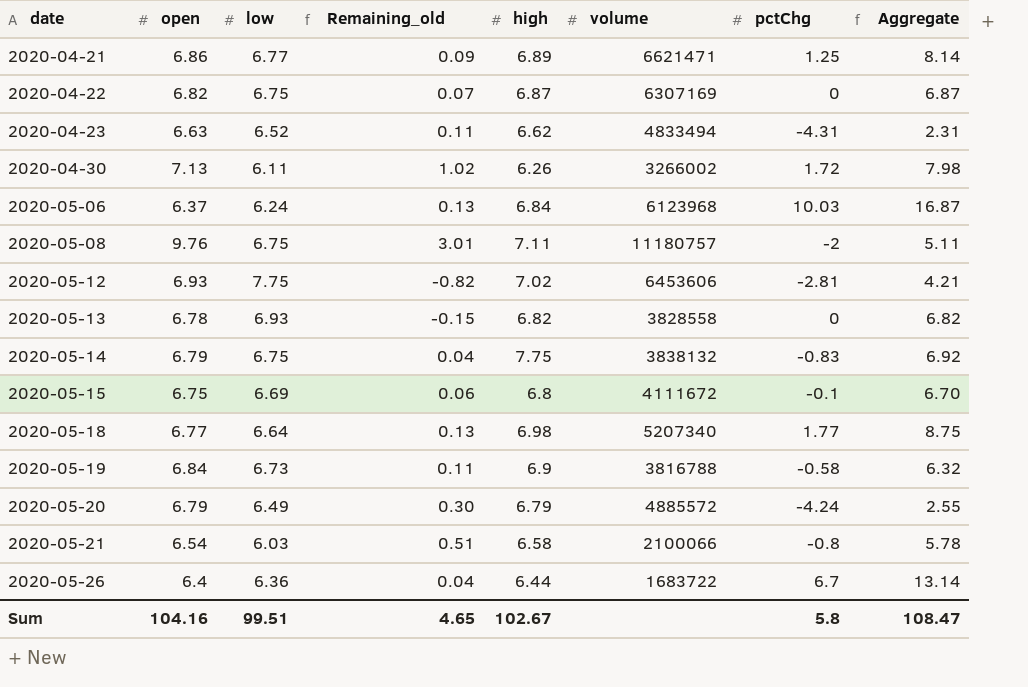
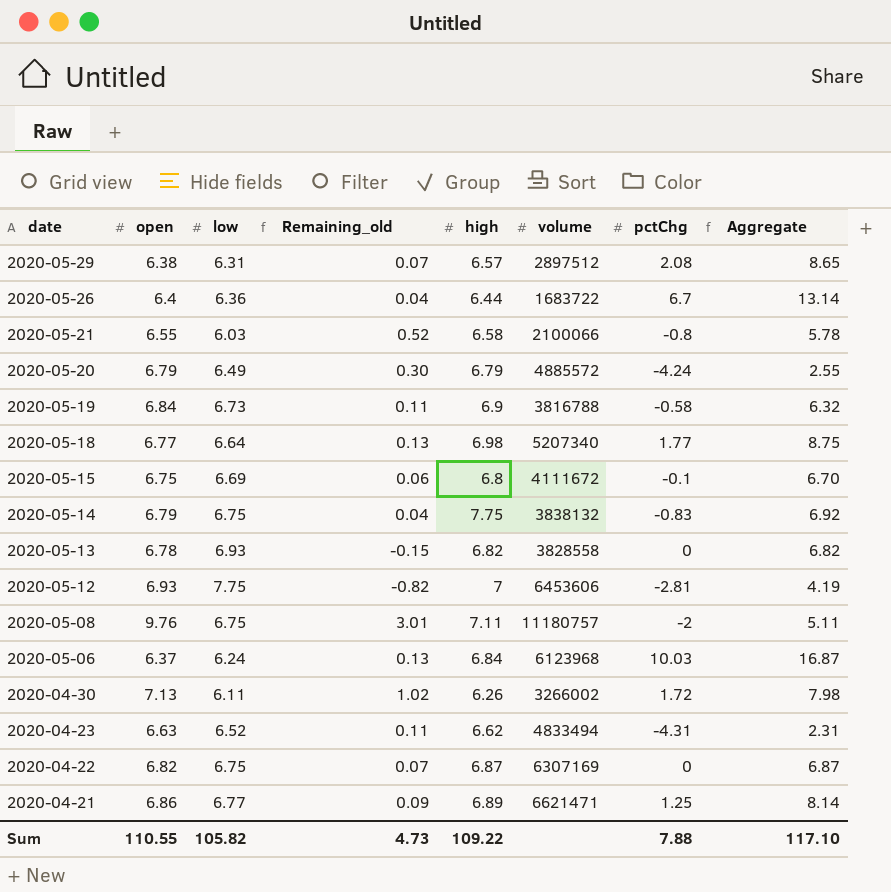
row order: date ascending -> date descending
row 2020-05-29: none -> 6.38 | 6.31 | 0.07 | 6.57 | 2897512 | 2.08 | 8.65
2020-05-21 | open: 6.54 -> 6.55
2020-05-21 | Remaining_old: 0.51 -> 0.52
2020-05-12 | high: 7.02 -> 7
2020-05-12 | Aggregate: 4.21 -> 4.19
Sum | open: 104.16 -> 110.55
Sum | low: 99.51 -> 105.82
Sum | Remaining_old: 4.65 -> 4.73
Sum | high: 102.67 -> 109.22
Sum | pctChg: 5.8 -> 7.88
Sum | Aggregate: 108.47 -> 117.10

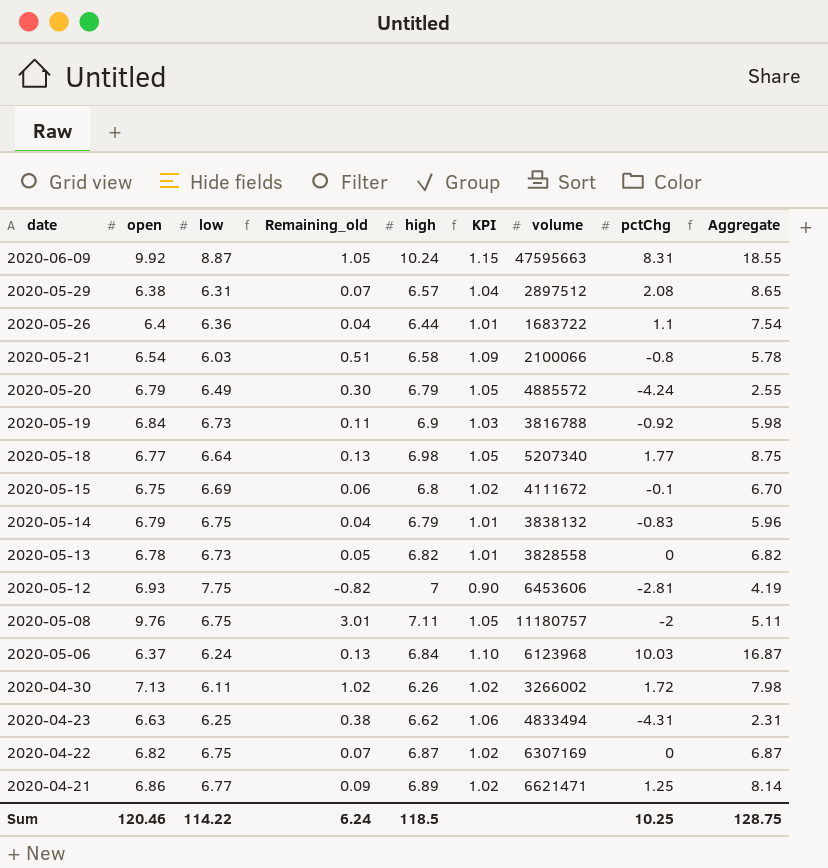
column KPI | formula: none -> [high] / [low]
row 2020-06-09: none -> 9.92 | 8.87 | 1.05 | 10.24 | 1.15 | 47595663 | 8.31 | 18.55
2020-05-26 | pctChg: 6.7 -> 1.1
2020-05-26 | Aggregate: 13.14 -> 7.54
2020-05-21 | open: 6.55 -> 6.54
2020-05-21 | Remaining_old: 0.52 -> 0.51
2020-05-19 | pctChg: -0.58 -> -0.92
2020-05-19 | Aggregate: 6.32 -> 5.98
2020-05-14 | high: 7.75 -> 6.79
2020-05-14 | Aggregate: 6.92 -> 5.96
2020-05-13 | low: 6.93 -> 6.73
2020-05-13 | Remaining_old: -0.15 -> 0.05
2020-04-23 | low: 6.52 -> 6.25
2020-04-23 | Remaining_old: 0.11 -> 0.38
Sum | open: 110.55 -> 120.46
Sum | low: 105.82 -> 114.22
Sum | Remaining_old: 4.73 -> 6.24
Sum | high: 109.22 -> 118.5
Sum | pctChg: 7.88 -> 10.25
Sum | Aggregate: 117.10 -> 128.75

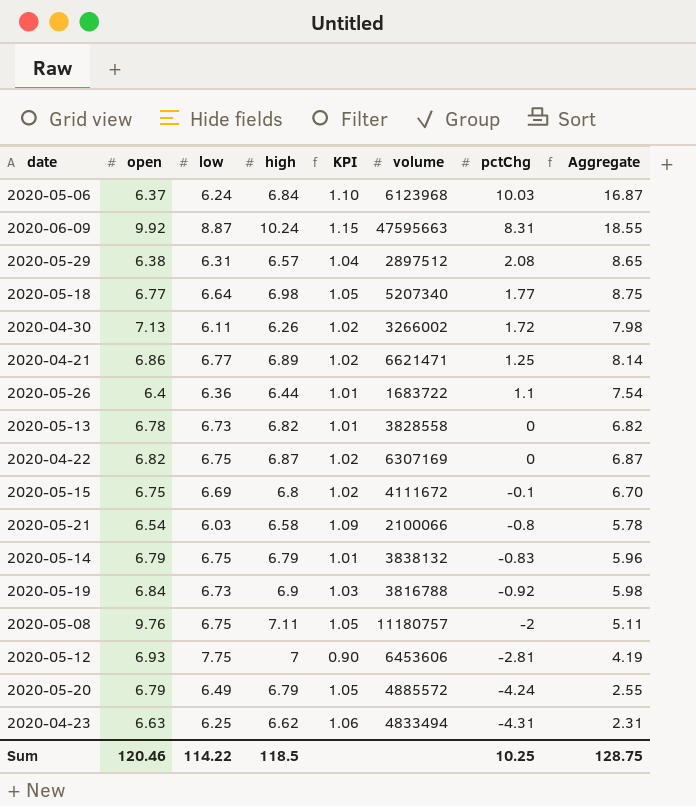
row order: date descending -> pctChg descending
column Remaining_old | formula: [open] - [low] -> none

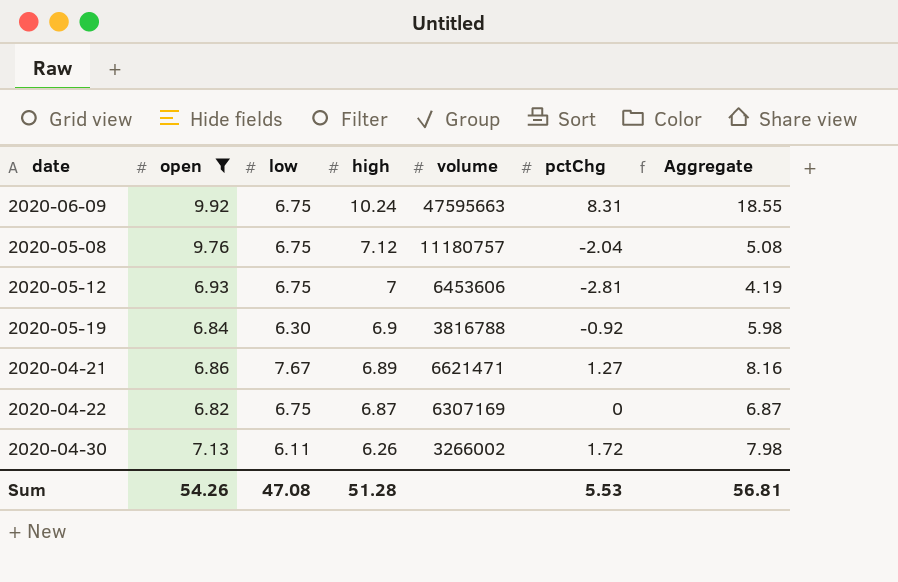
filter: none -> open >= 6.82
row order: pctChg descending -> high descending
column KPI | formula: [high] / [low] -> none
2020-06-09 | low: 8.87 -> 6.75
2020-05-08 | high: 7.11 -> 7.12
2020-05-08 | pctChg: -2 -> -2.04
2020-05-08 | Aggregate: 5.11 -> 5.08
2020-05-12 | low: 7.75 -> 6.75
2020-05-19 | low: 6.73 -> 6.30
2020-04-21 | low: 6.77 -> 7.67
2020-04-21 | pctChg: 1.25 -> 1.27
2020-04-21 | Aggregate: 8.14 -> 8.16
Sum | open: 120.46 -> 54.26
Sum | low: 114.22 -> 47.08
Sum | high: 118.5 -> 51.28
Sum | pctChg: 10.25 -> 5.53
Sum | Aggregate: 128.75 -> 56.81

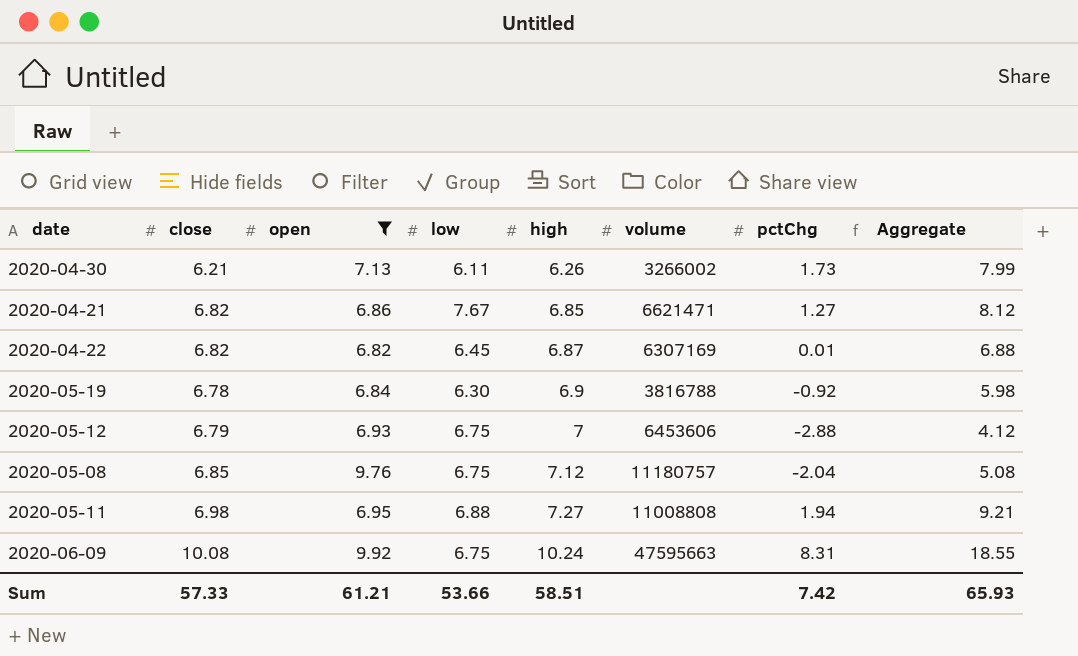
row order: high descending -> high ascending
column close | position: none -> 2
2020-04-30 | pctChg: 1.72 -> 1.73
2020-04-30 | Aggregate: 7.98 -> 7.99
2020-04-21 | high: 6.89 -> 6.85
2020-04-21 | Aggregate: 8.16 -> 8.12
2020-04-22 | low: 6.75 -> 6.45
2020-04-22 | pctChg: 0 -> 0.01
2020-04-22 | Aggregate: 6.87 -> 6.88
2020-05-12 | pctChg: -2.81 -> -2.88
2020-05-12 | Aggregate: 4.19 -> 4.12
row 2020-05-11: none -> 6.98 | 6.95 | 6.88 | 7.27 | 11008808 | 1.94 | 9.21
Sum | open: 54.26 -> 61.21
Sum | low: 47.08 -> 53.66
Sum | high: 51.28 -> 58.51
Sum | pctChg: 5.53 -> 7.42
Sum | Aggregate: 56.81 -> 65.93

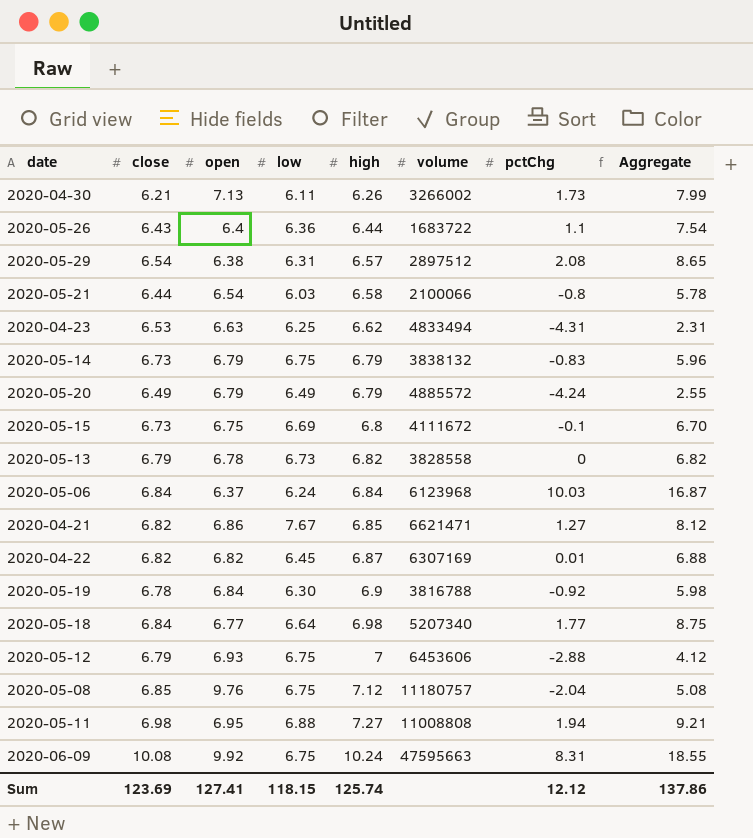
filter: open >= 6.82 -> none
Sum | close: 57.33 -> 123.69
Sum | open: 61.21 -> 127.41
Sum | low: 53.66 -> 118.15
Sum | high: 58.51 -> 125.74
Sum | pctChg: 7.42 -> 12.12
Sum | Aggregate: 65.93 -> 137.86

